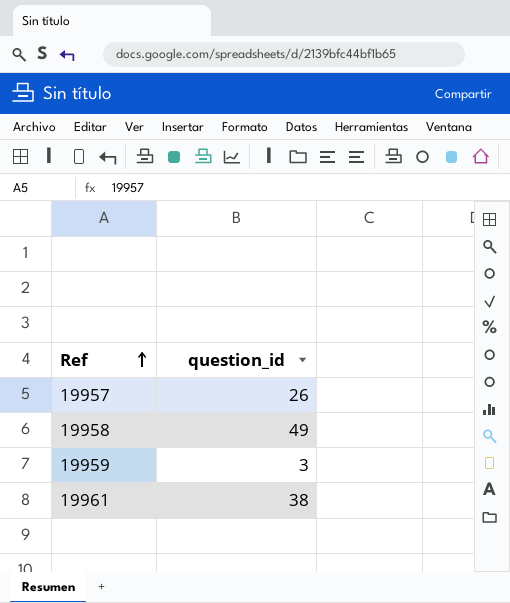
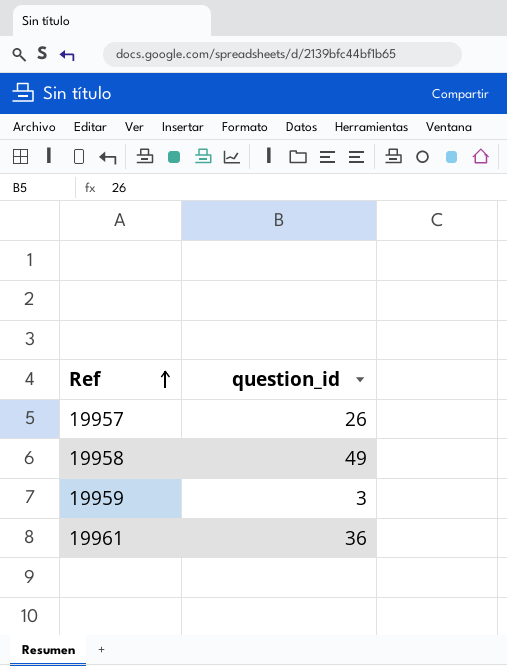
19961 | question_id: 38 -> 36

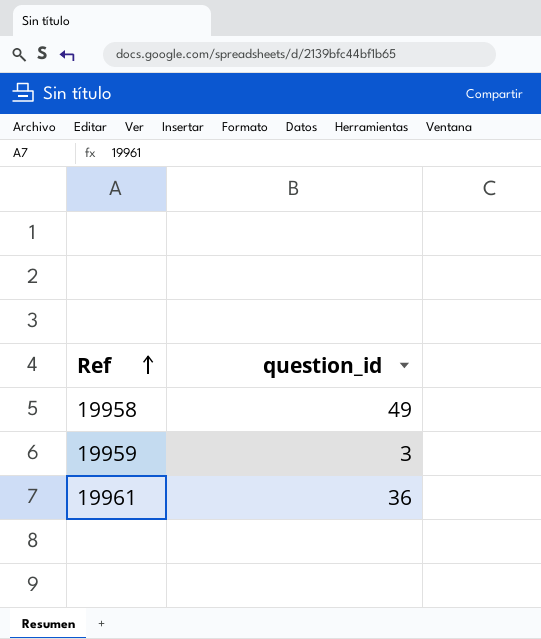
row 19957: 26 -> none

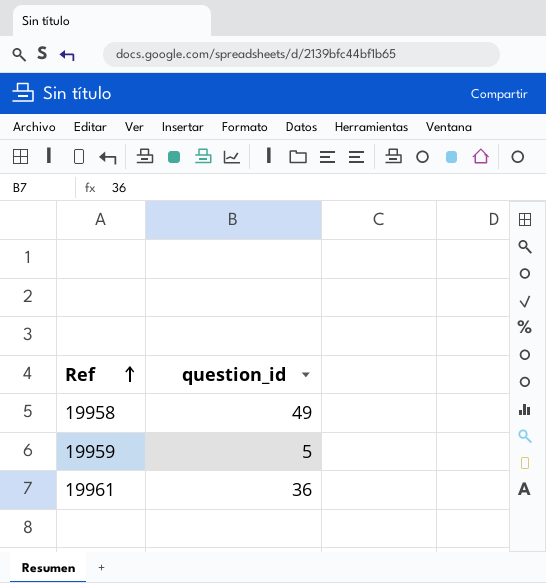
19959 | question_id: 3 -> 5

